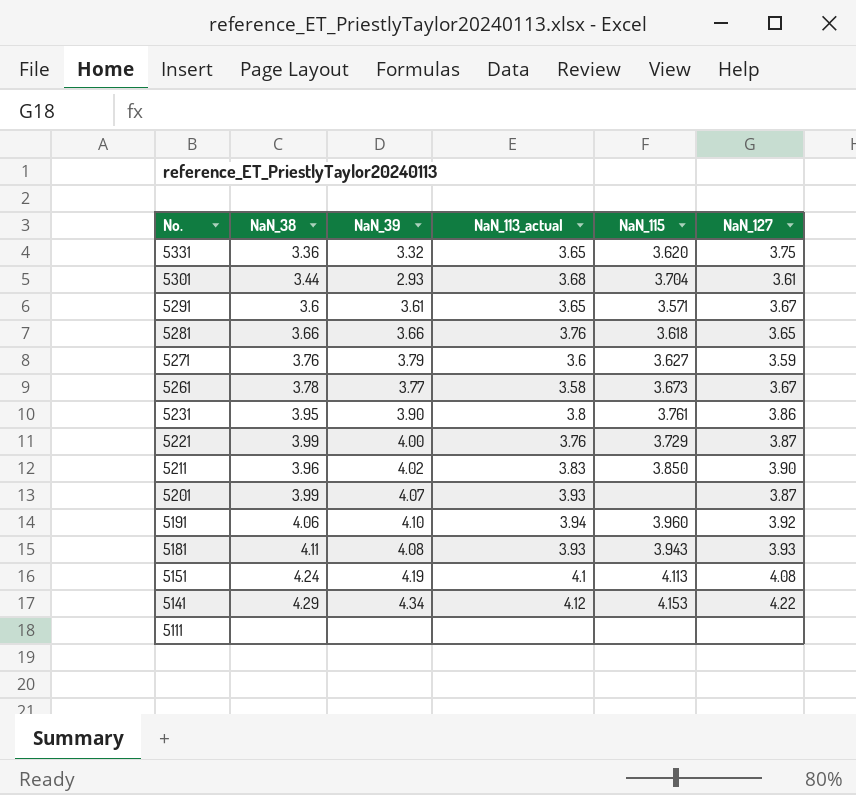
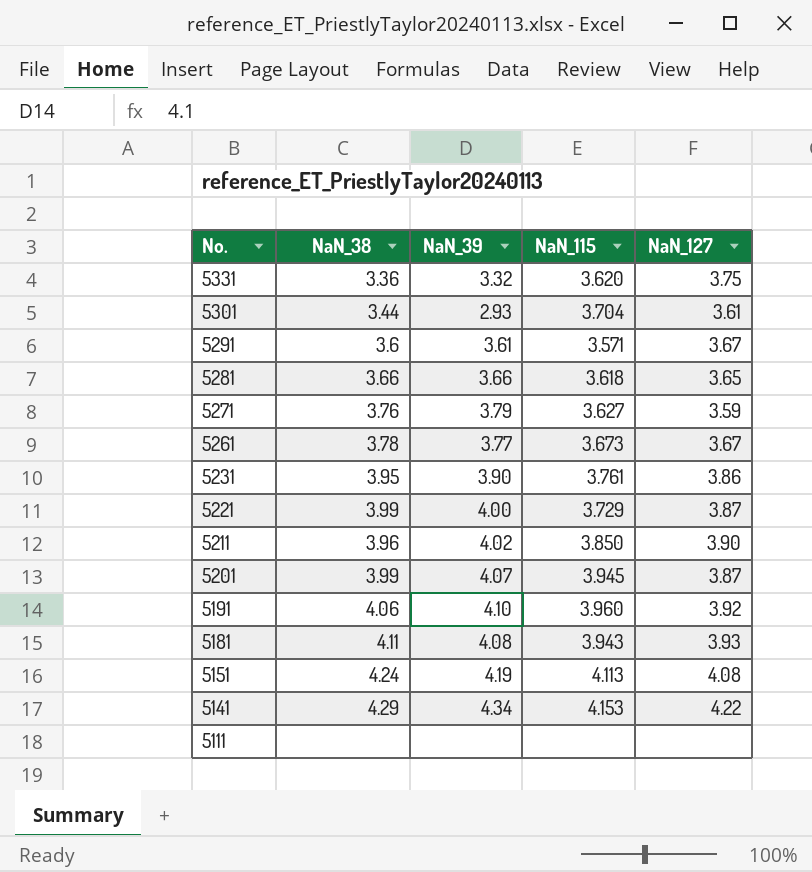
column NaN_113_actual | position: 4 -> none
5201 | NaN_115: none -> 3.945

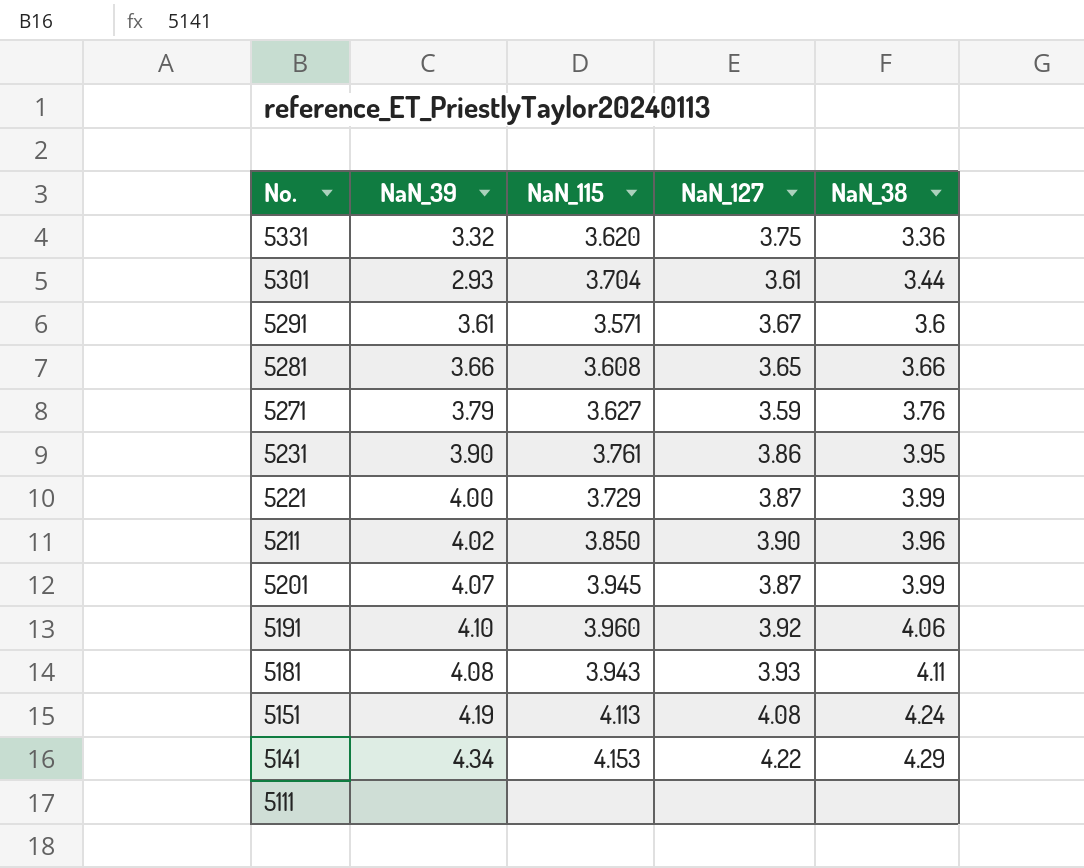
column NaN_38 | position: 2 -> 5
row 5261: 3.78 | 3.77 | 3.673 | 3.67 -> none
5281 | NaN_115: 3.618 -> 3.608

